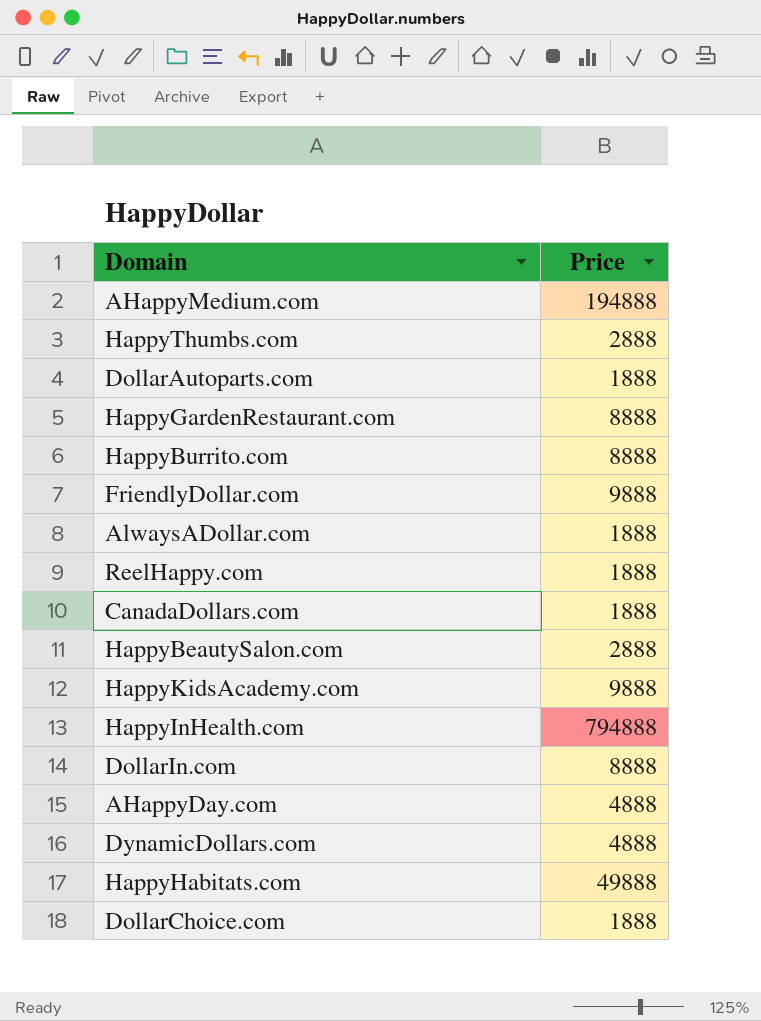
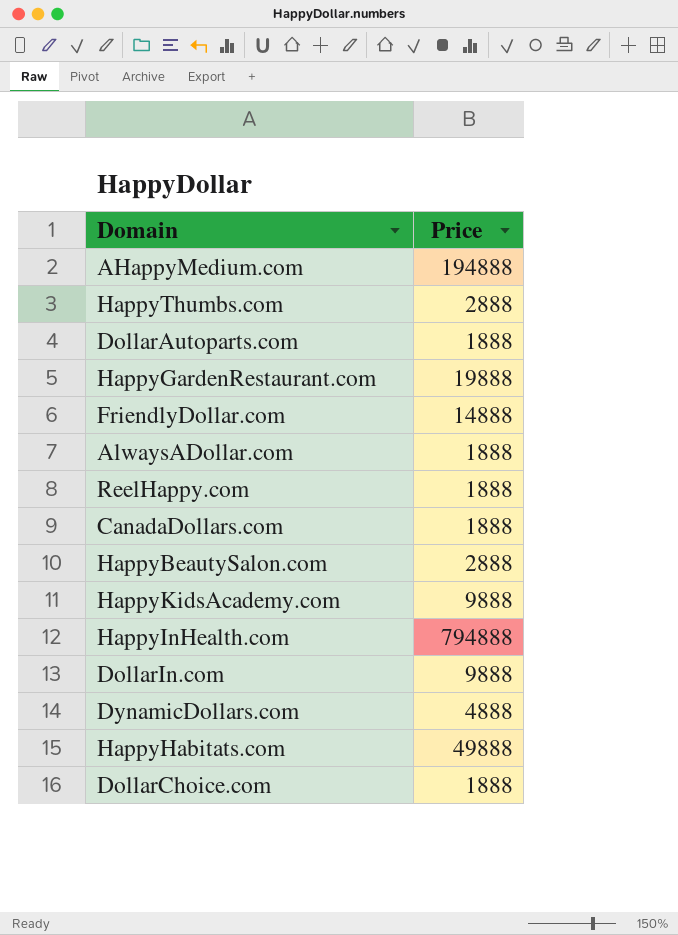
row HappyBurrito.com: 8888 -> none
row AHappyDay.com: 4888 -> none
HappyGardenRestaurant.com | Price: 8888 -> 19888
FriendlyDollar.com | Price: 9888 -> 14888
DollarIn.com | Price: 8888 -> 9888

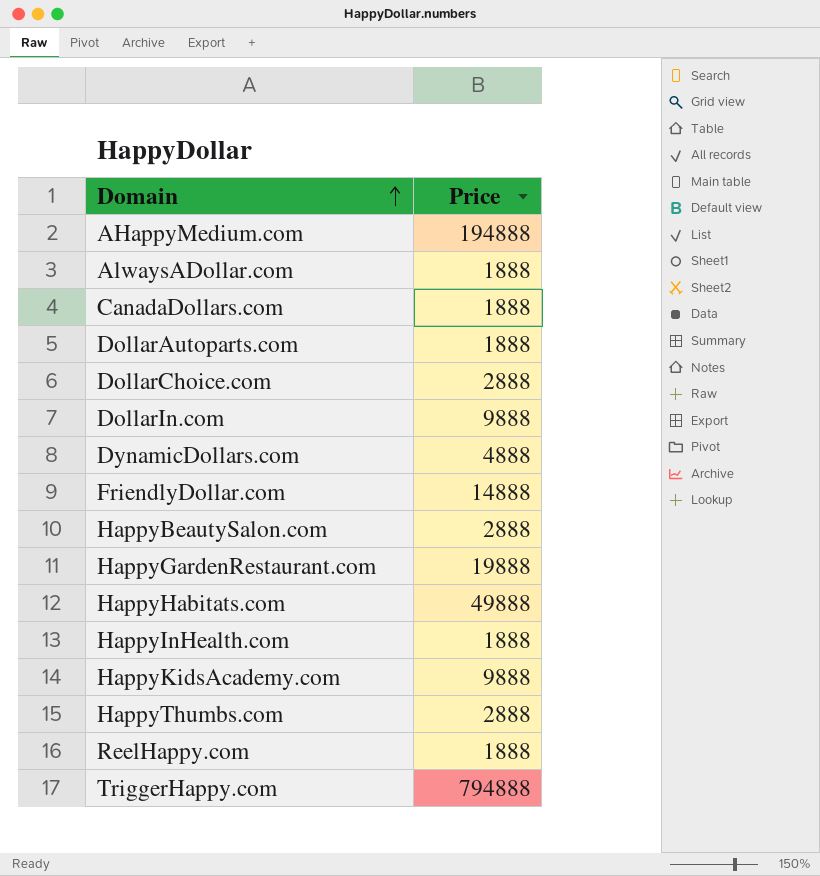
row order: none -> Domain ascending
DollarChoice.com | Price: 1888 -> 2888
HappyInHealth.com | Price: 794888 -> 1888
row TriggerHappy.com: none -> 794888

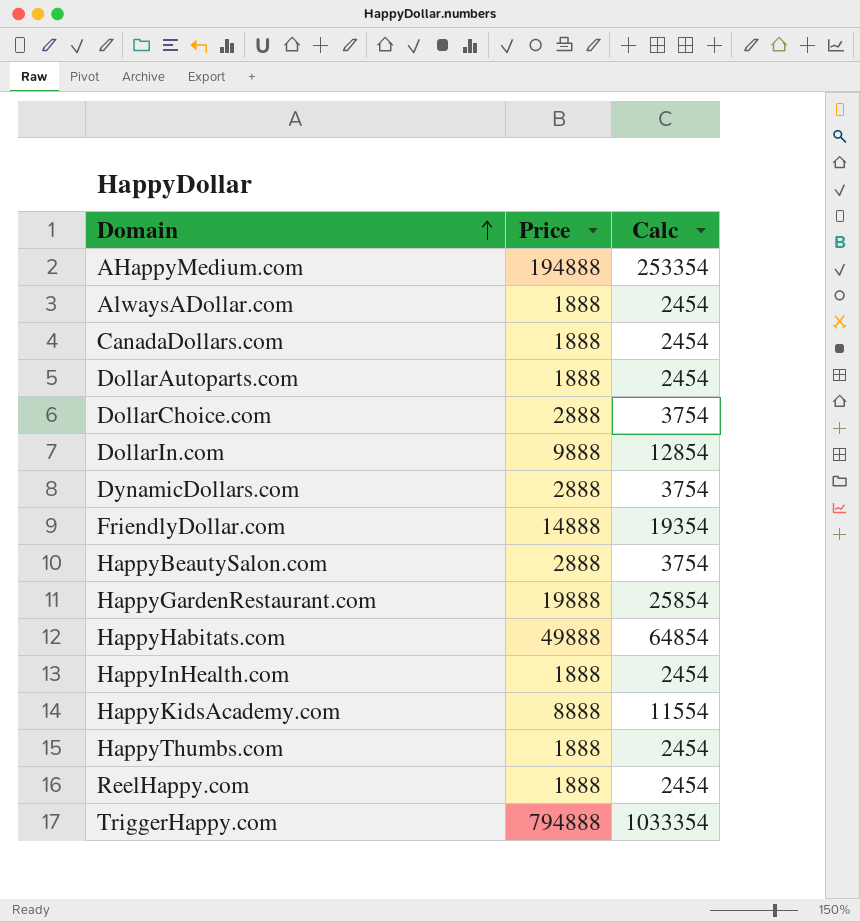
column Calc | formula: none -> [Price] * 1.3
DynamicDollars.com | Price: 4888 -> 2888
HappyKidsAcademy.com | Price: 9888 -> 8888
HappyThumbs.com | Price: 2888 -> 1888

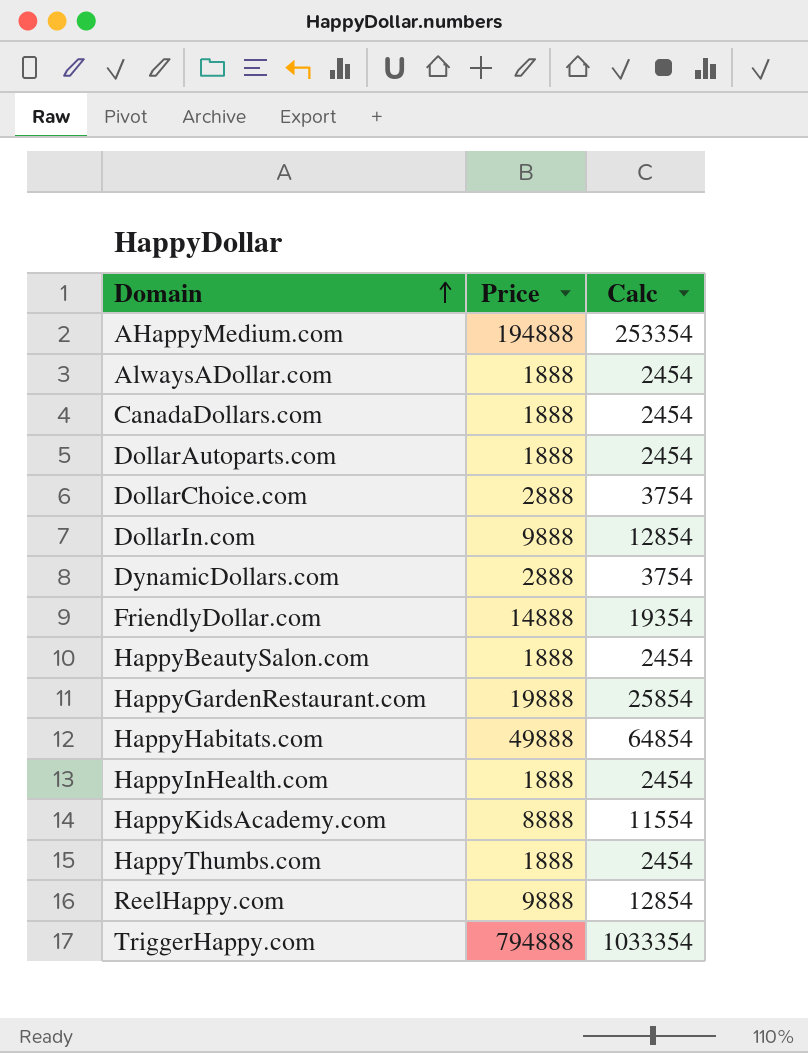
HappyBeautySalon.com | Price: 2888 -> 1888
HappyBeautySalon.com | Calc: 3754 -> 2454
ReelHappy.com | Price: 1888 -> 9888
ReelHappy.com | Calc: 2454 -> 12854

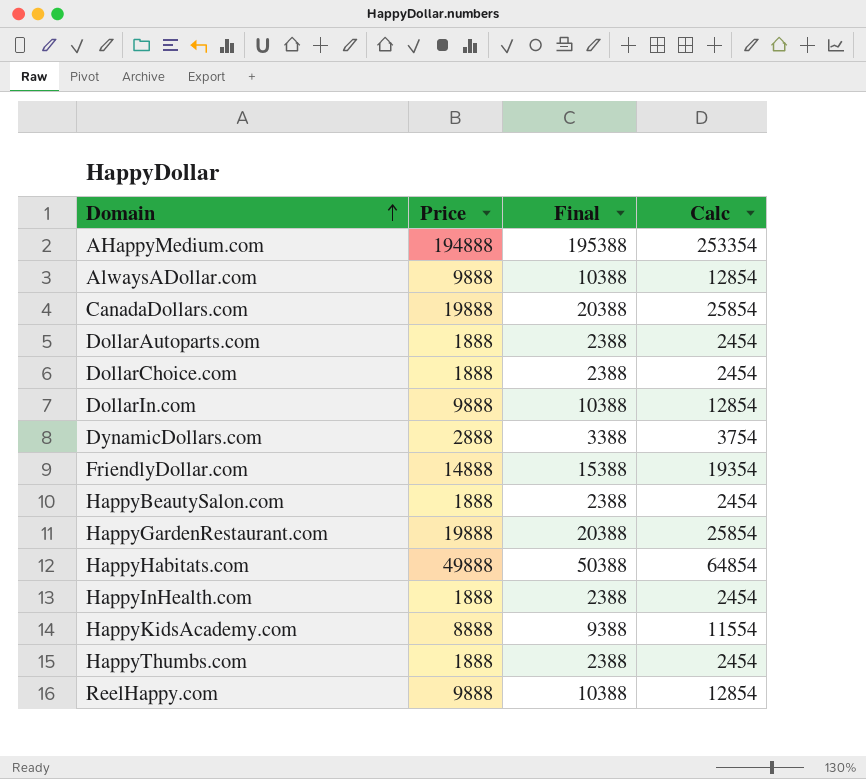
column Final | formula: none -> [Price] + 500
row TriggerHappy.com: 794888 | 1033354 -> none
AlwaysADollar.com | Price: 1888 -> 9888
AlwaysADollar.com | Calc: 2454 -> 12854
CanadaDollars.com | Price: 1888 -> 19888
CanadaDollars.com | Calc: 2454 -> 25854
DollarChoice.com | Price: 2888 -> 1888
DollarChoice.com | Calc: 3754 -> 2454

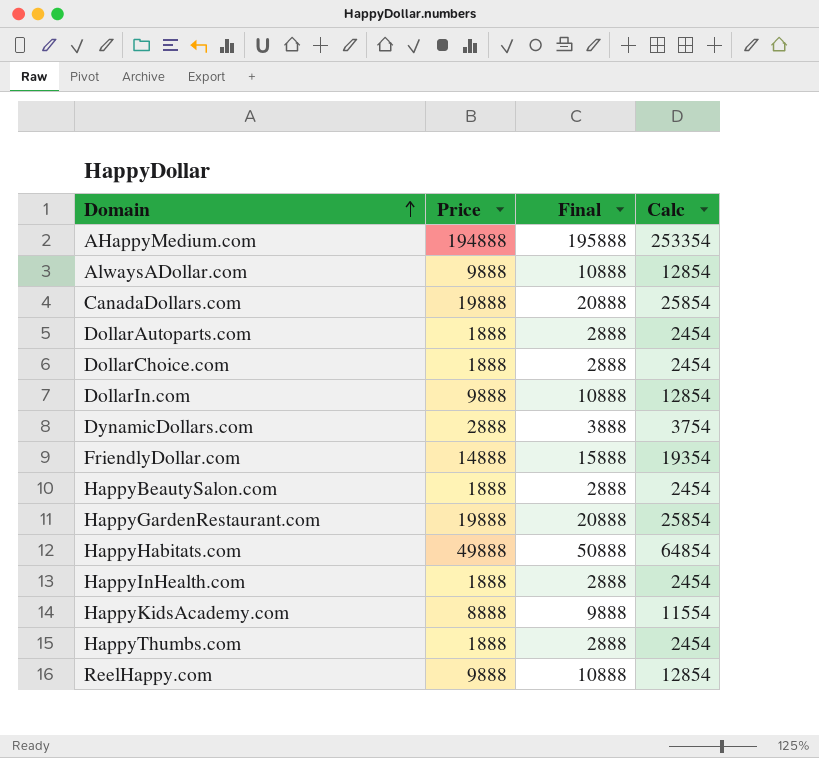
column Final | formula: [Price] + 500 -> [Price] + 1000

